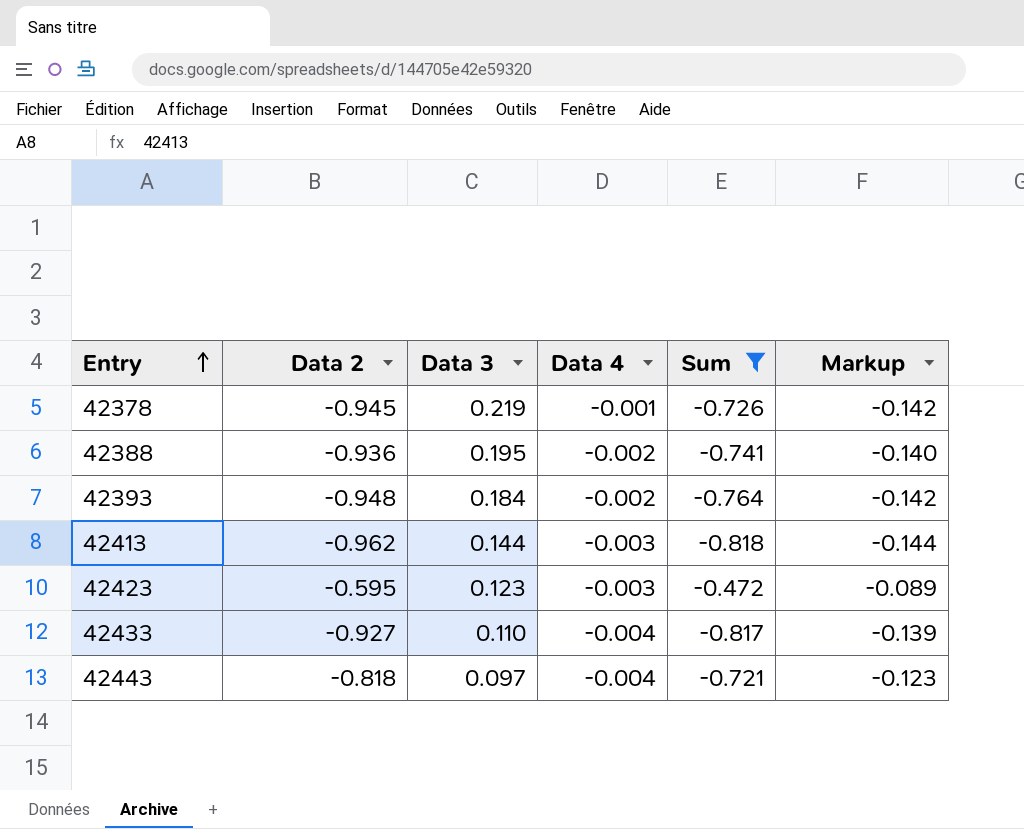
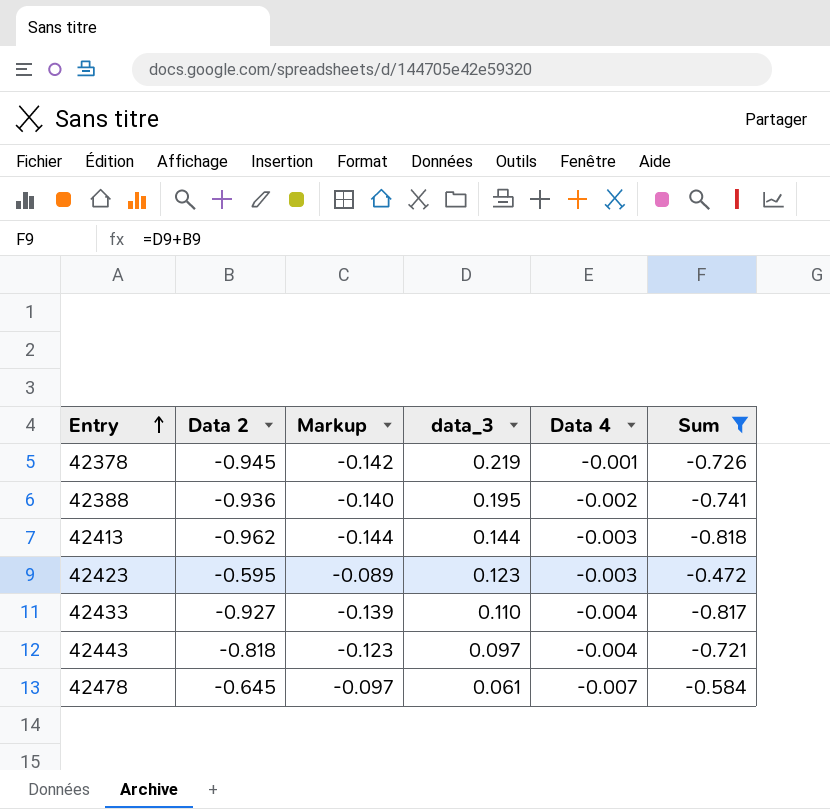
column Markup | position: 6 -> 3
column name: Data 3 -> data_3
row 42393: -0.948 | 0.184 | -0.002 | -0.764 | -0.142 -> none
row 42478: none -> -0.645 | -0.097 | 0.061 | -0.007 | -0.584

